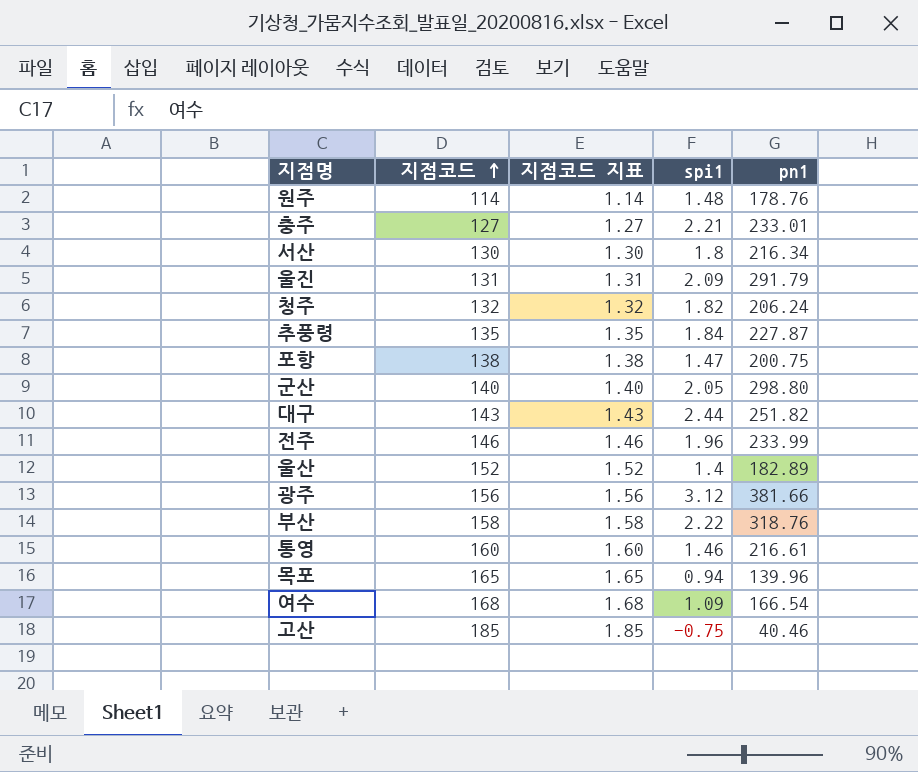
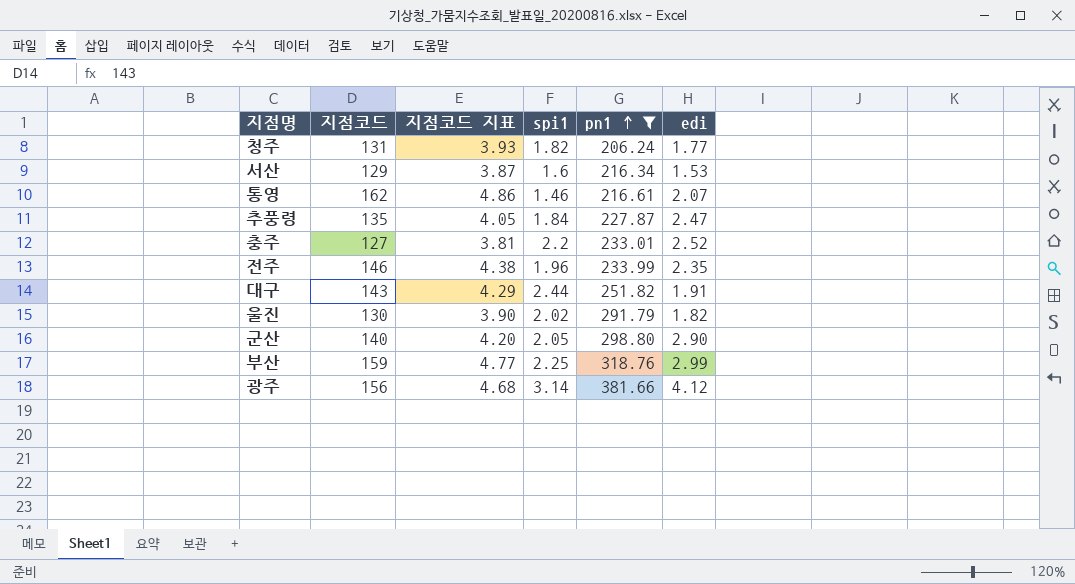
filter: none -> pn1 >= 206.24
row order: 지점코드 ascending -> pn1 ascending
column 지점코드 지표 | formula: [지점코드] * 0.01 -> [지점코드] * 0.03
column edi | position: none -> 6
청주 | 지점코드: 132 -> 131
서산 | 지점코드: 130 -> 129
서산 | spi1: 1.8 -> 1.6
통영 | 지점코드: 160 -> 162
충주 | spi1: 2.21 -> 2.2
울진 | 지점코드: 131 -> 130
울진 | spi1: 2.09 -> 2.02
부산 | 지점코드: 158 -> 159
부산 | spi1: 2.22 -> 2.25
광주 | spi1: 3.12 -> 3.14

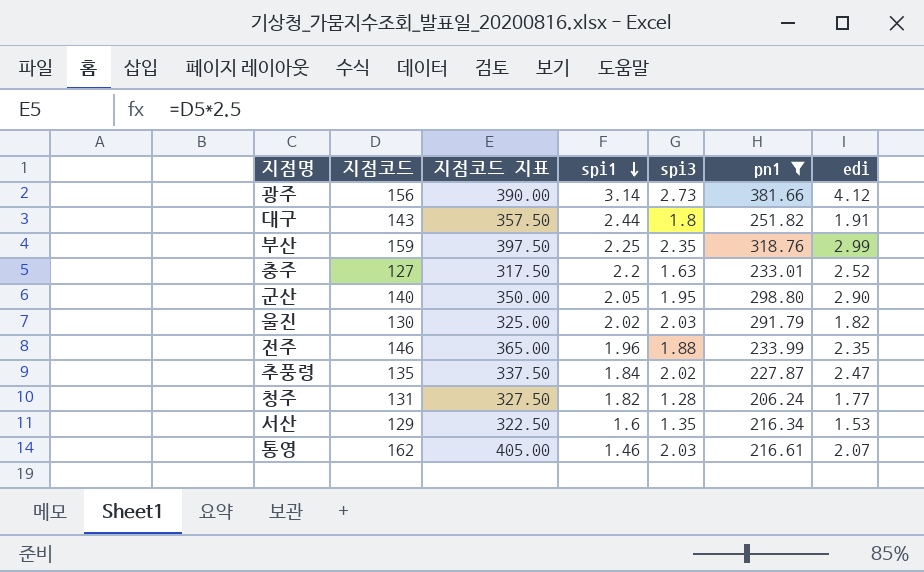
row order: pn1 ascending -> spi1 descending
column 지점코드 지표 | formula: [지점코드] * 0.03 -> [지점코드] * 2.5
column spi3 | position: none -> 5

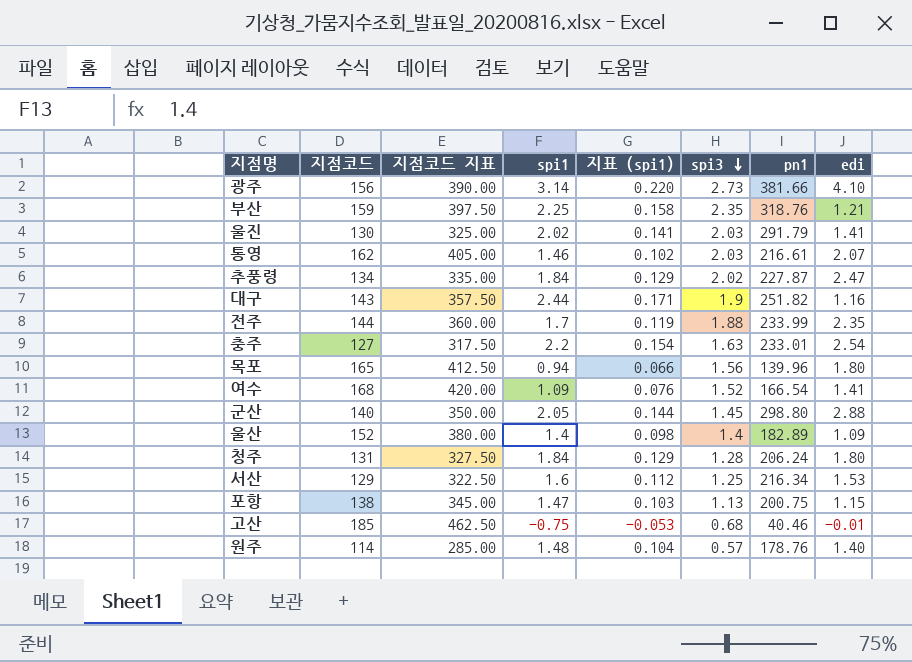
filter: pn1 >= 206.24 -> none
row order: spi1 descending -> spi3 descending
column 지표 (spi1) | formula: none -> [spi1] * 0.07
광주 | edi: 4.12 -> 4.10
부산 | edi: 2.99 -> 1.21
울진 | edi: 1.82 -> 1.41
추풍령 | 지점코드: 135 -> 134
추풍령 | 지점코드 지표: 337.50 -> 335.00
대구 | spi3: 1.8 -> 1.9
대구 | edi: 1.91 -> 1.16
전주 | 지점코드: 146 -> 144
전주 | 지점코드 지표: 365.00 -> 360.00
전주 | spi1: 1.96 -> 1.7
충주 | edi: 2.52 -> 2.54
군산 | spi3: 1.95 -> 1.45
군산 | edi: 2.90 -> 2.88
청주 | spi1: 1.82 -> 1.84
청주 | edi: 1.77 -> 1.80
서산 | spi3: 1.35 -> 1.25

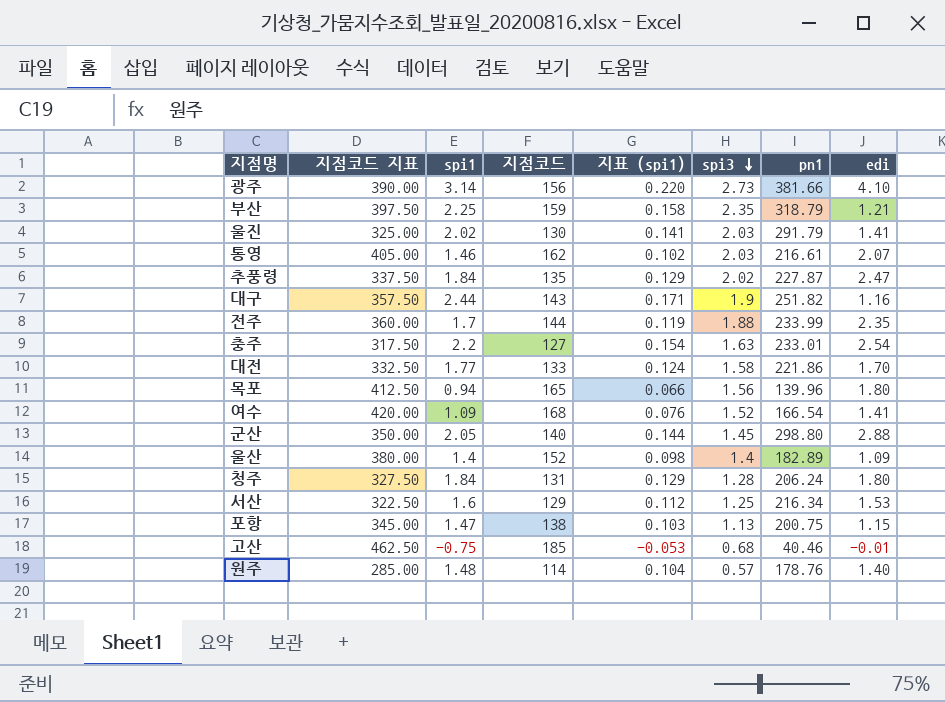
column 지점코드 | position: 2 -> 4
부산 | pn1: 318.76 -> 318.79
추풍령 | 지점코드 지표: 335.00 -> 337.50
추풍령 | 지점코드: 134 -> 135
row 대전: none -> 332.50 | 1.77 | 133 | 0.124 | 1.58 | 221.86 | 1.70

